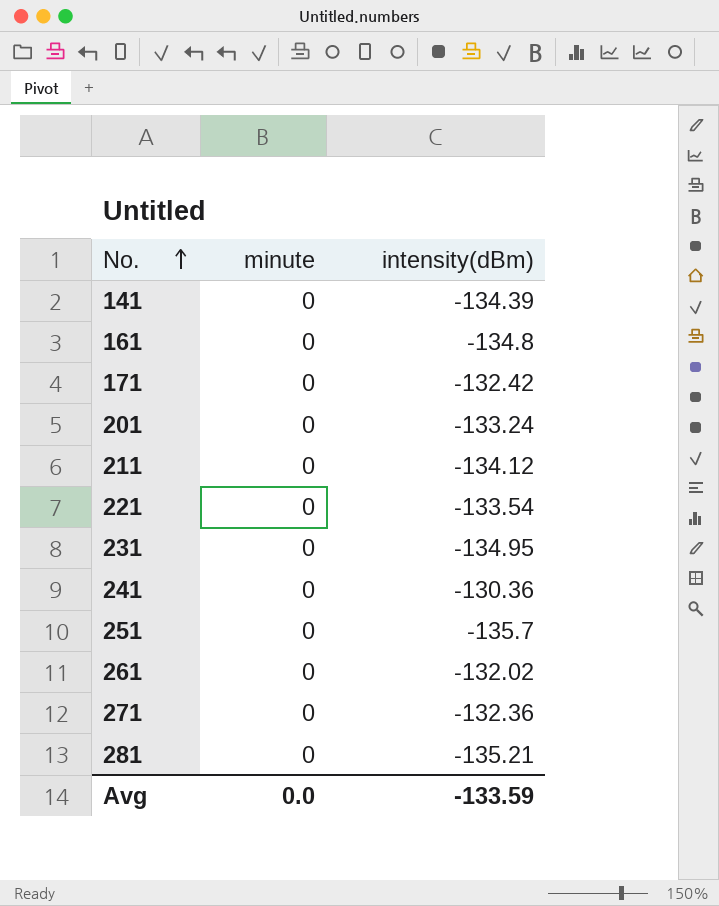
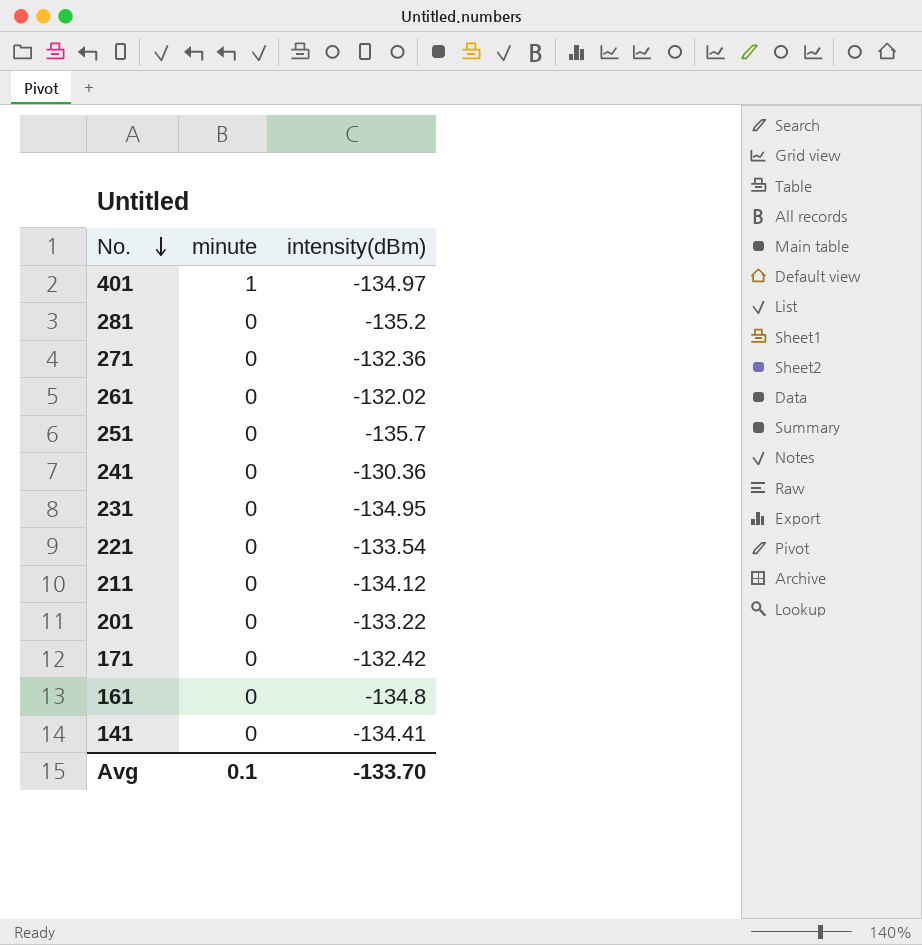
row order: No. ascending -> No. descending
row 401: none -> 1 | -134.97
281 | intensity(dBm): -135.21 -> -135.2
201 | intensity(dBm): -133.24 -> -133.22
141 | intensity(dBm): -134.39 -> -134.41
Avg | minute: 0.0 -> 0.1
Avg | intensity(dBm): -133.59 -> -133.70

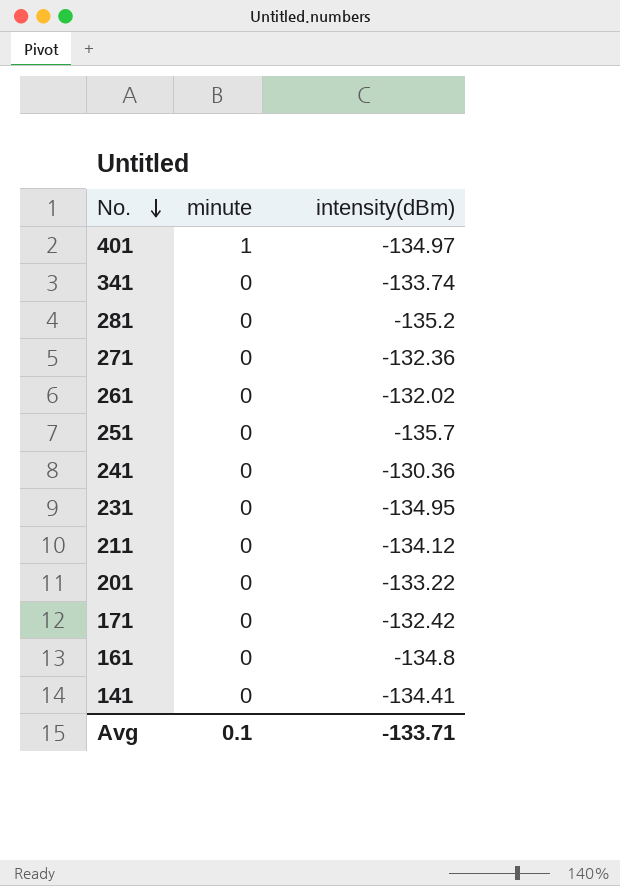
row 221: 0 | -133.54 -> none
row 341: none -> 0 | -133.74
Avg | intensity(dBm): -133.70 -> -133.71

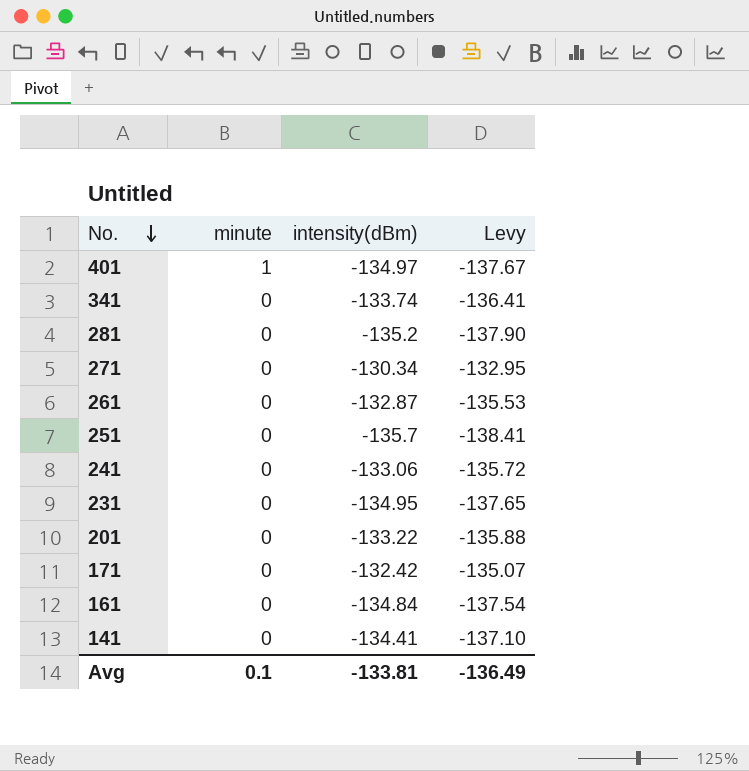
column Levy | formula: none -> [intensity(dBm)] * 1.02
row 211: 0 | -134.12 -> none
271 | intensity(dBm): -132.36 -> -130.34
261 | intensity(dBm): -132.02 -> -132.87
241 | intensity(dBm): -130.36 -> -133.06
161 | intensity(dBm): -134.8 -> -134.84
Avg | intensity(dBm): -133.71 -> -133.81

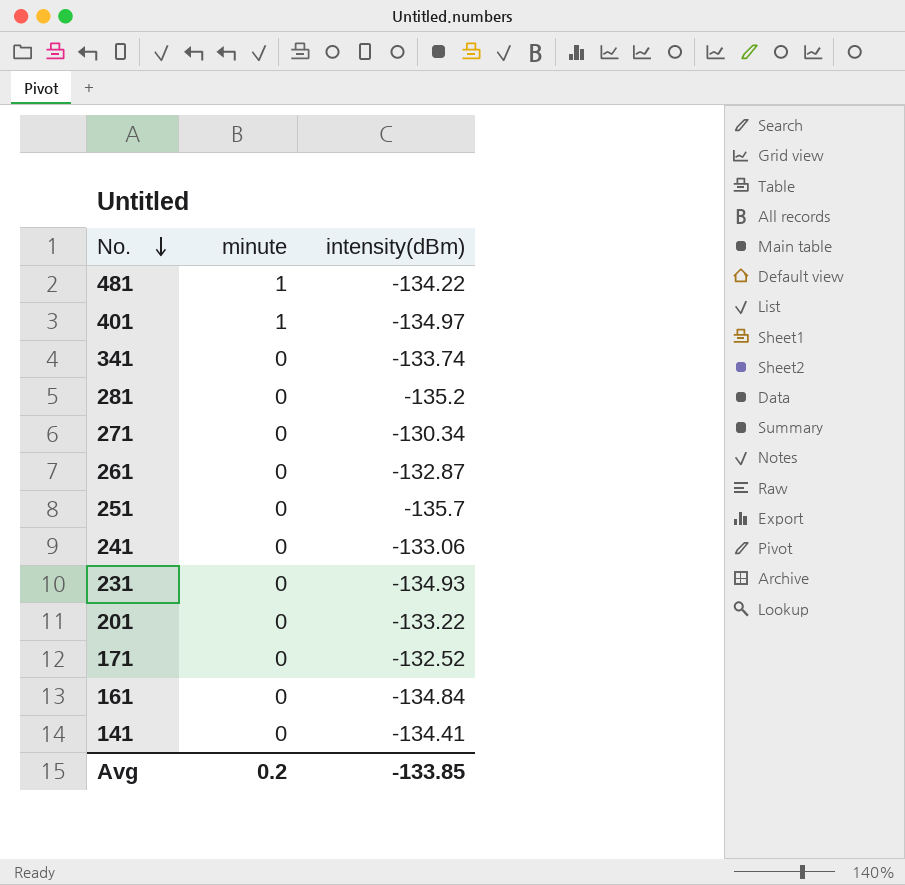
column Levy | formula: [intensity(dBm)] * 1.02 -> none
row 481: none -> 1 | -134.22
231 | intensity(dBm): -134.95 -> -134.93
171 | intensity(dBm): -132.42 -> -132.52
Avg | minute: 0.1 -> 0.2
Avg | intensity(dBm): -133.81 -> -133.85

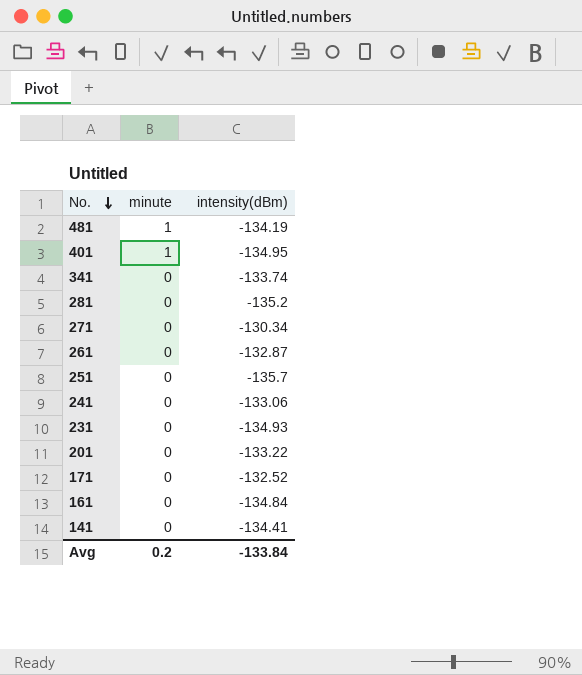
481 | intensity(dBm): -134.22 -> -134.19
401 | intensity(dBm): -134.97 -> -134.95
Avg | intensity(dBm): -133.85 -> -133.84

